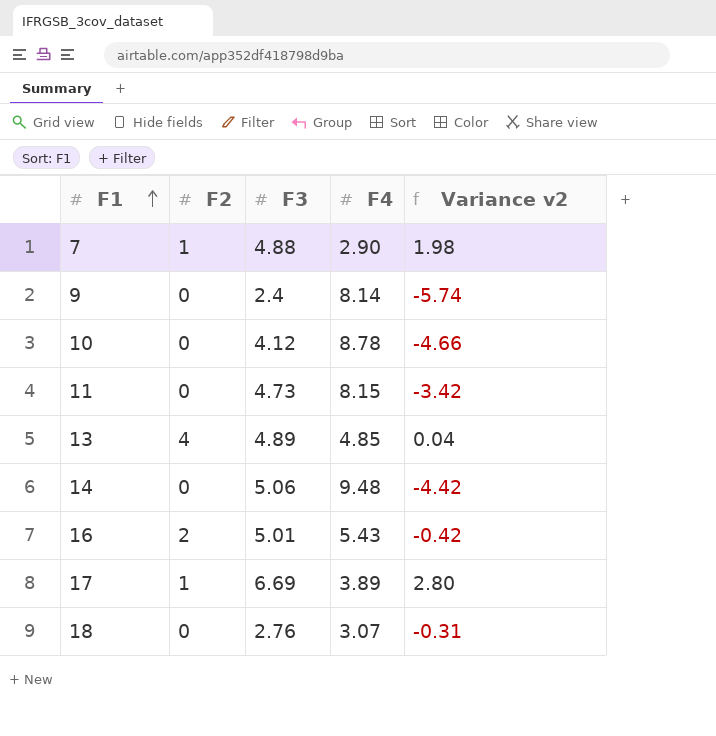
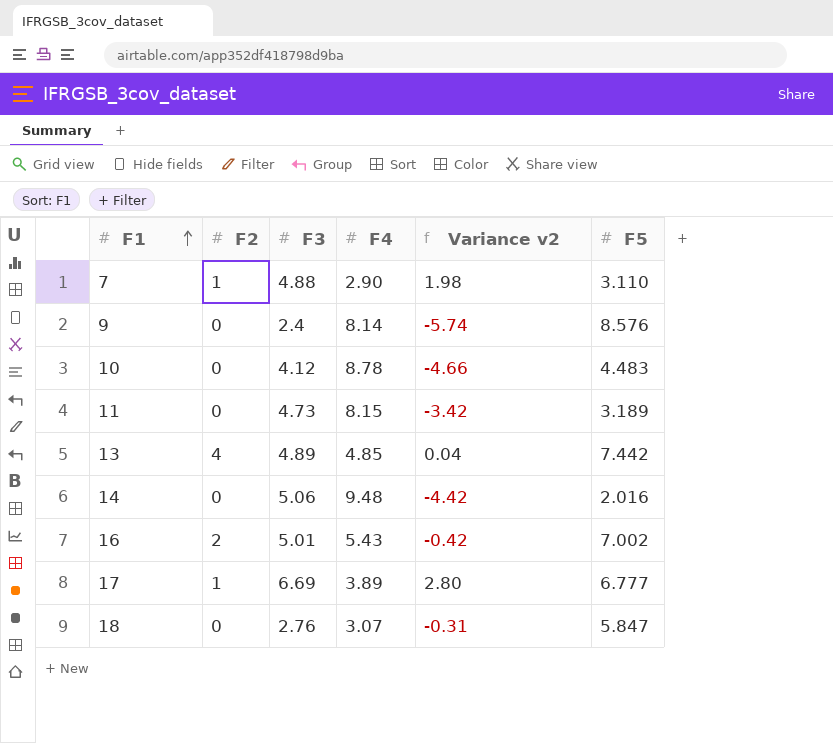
column F5 | position: none -> 6

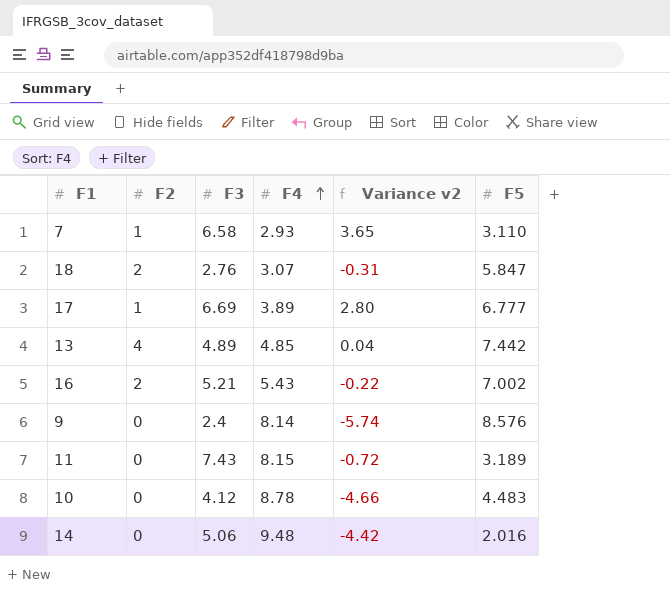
row order: F1 ascending -> F4 ascending
7 | F3: 4.88 -> 6.58
7 | F4: 2.90 -> 2.93
7 | Variance v2: 1.98 -> 3.65
18 | F2: 0 -> 2
16 | F3: 5.01 -> 5.21
16 | Variance v2: -0.42 -> -0.22
11 | F3: 4.73 -> 7.43
11 | Variance v2: -3.42 -> -0.72

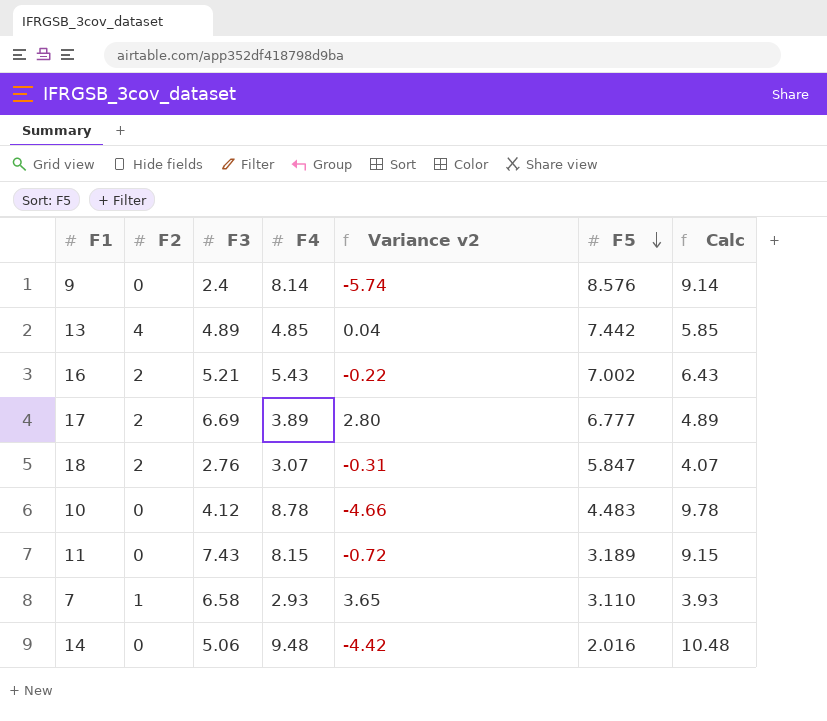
row order: F4 ascending -> F5 descending
column Calc | formula: none -> [F4] + 1
17 | F2: 1 -> 2

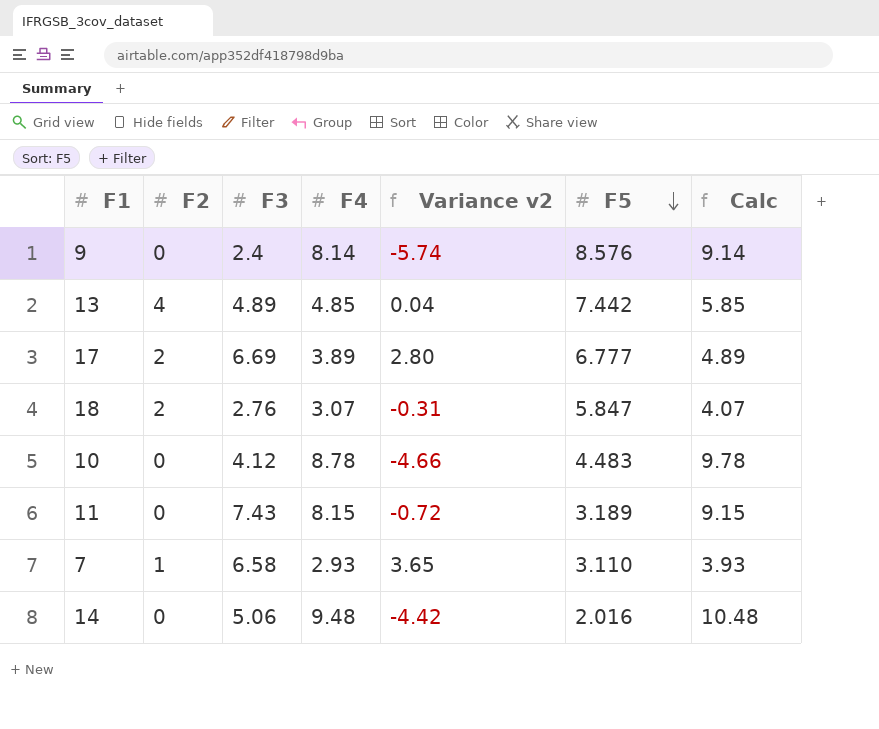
row 16: 2 | 5.21 | 5.43 | -0.22 | 7.002 | 6.43 -> none

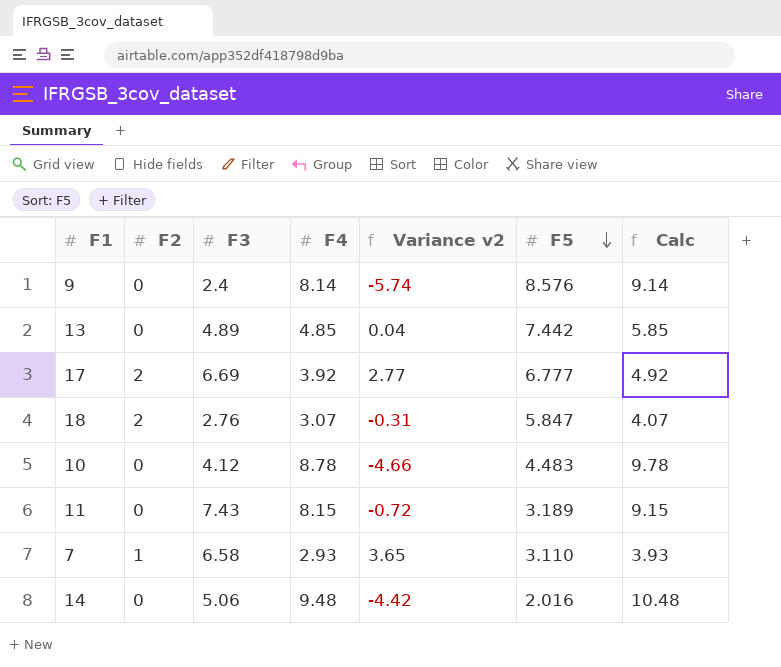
13 | F2: 4 -> 0
17 | F4: 3.89 -> 3.92
17 | Variance v2: 2.80 -> 2.77
17 | Calc: 4.89 -> 4.92

